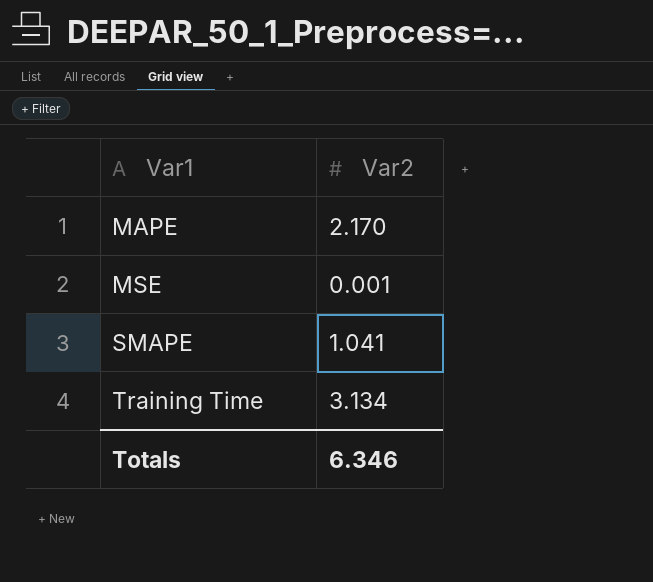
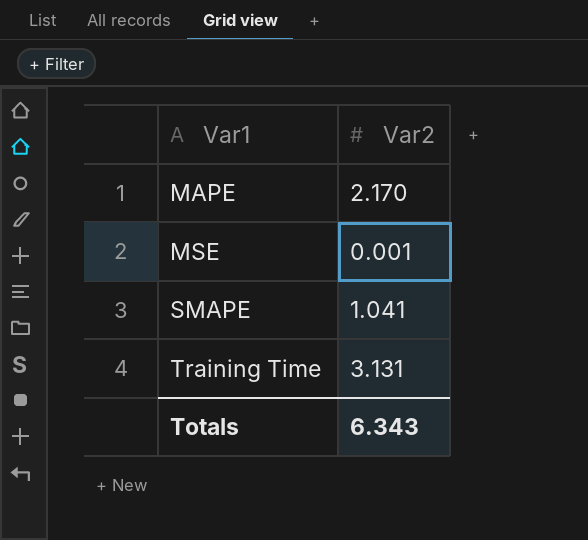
Training Time | Var2: 3.134 -> 3.131
Totals | Var2: 6.346 -> 6.343

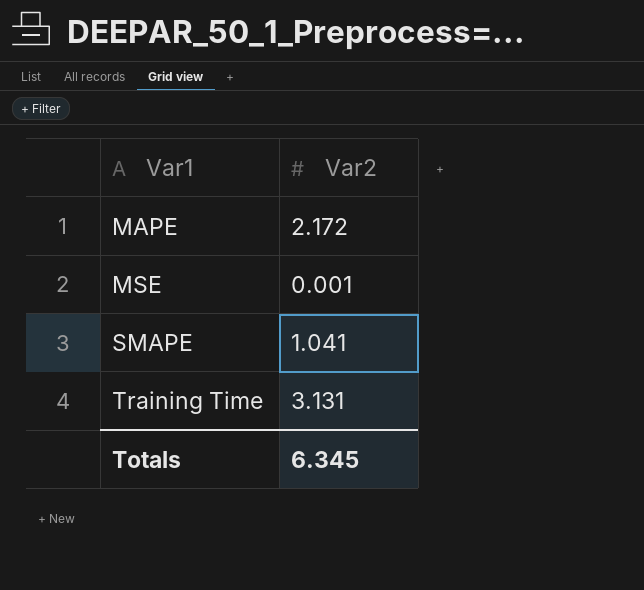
MAPE | Var2: 2.170 -> 2.172
Totals | Var2: 6.343 -> 6.345

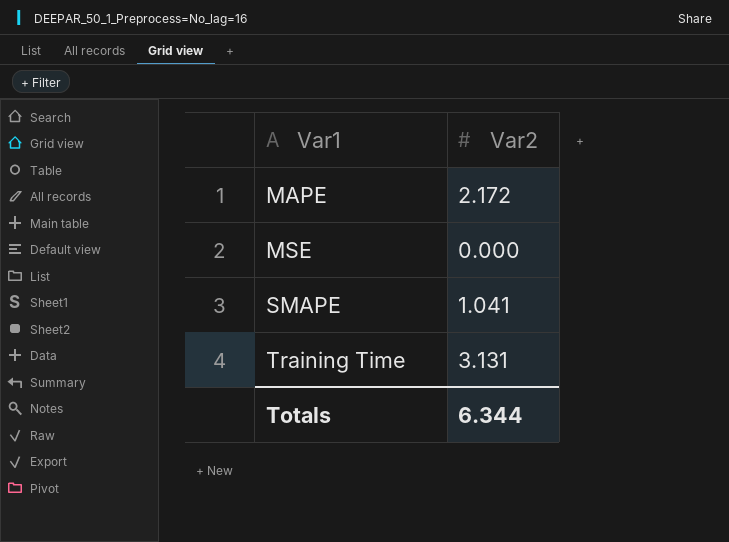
MSE | Var2: 0.001 -> 0.000
Totals | Var2: 6.345 -> 6.344

